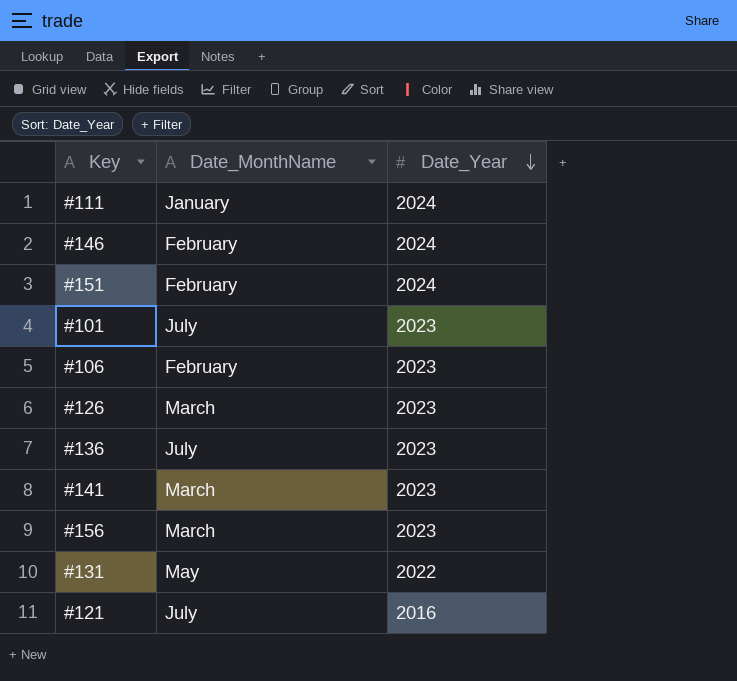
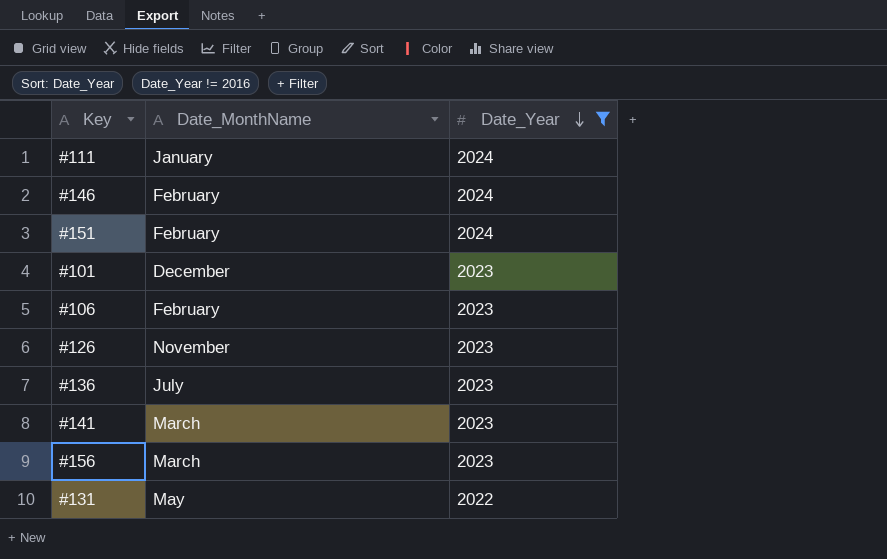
filter: none -> Date_Year != 2016
#101 | Date_MonthName: July -> December
#126 | Date_MonthName: March -> November

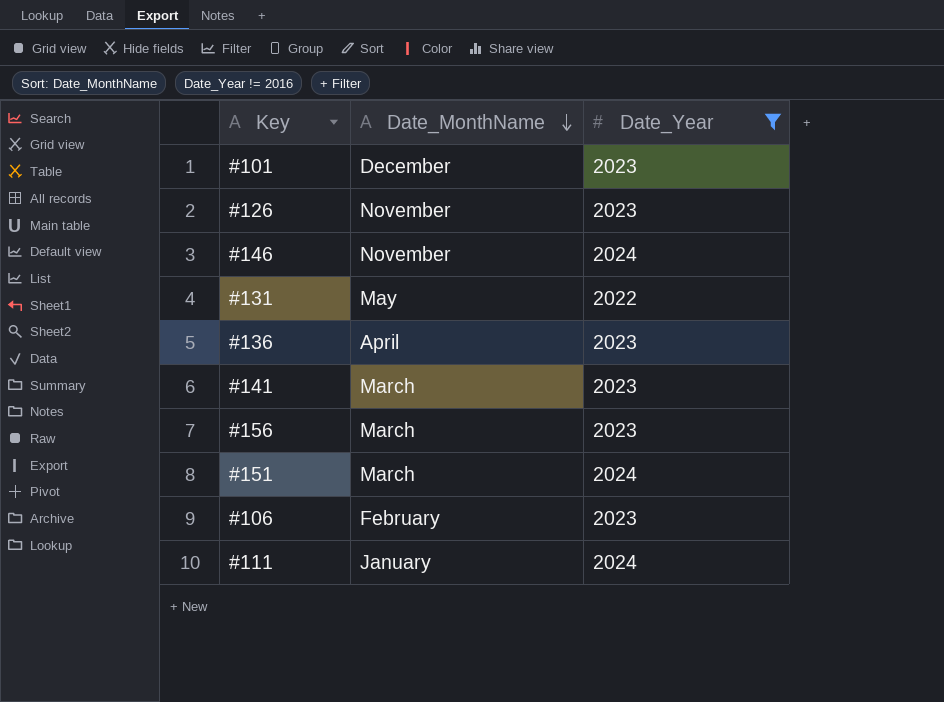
row order: Date_Year descending -> Date_MonthName descending
#146 | Date_MonthName: February -> November
#136 | Date_MonthName: July -> April
#151 | Date_MonthName: February -> March

